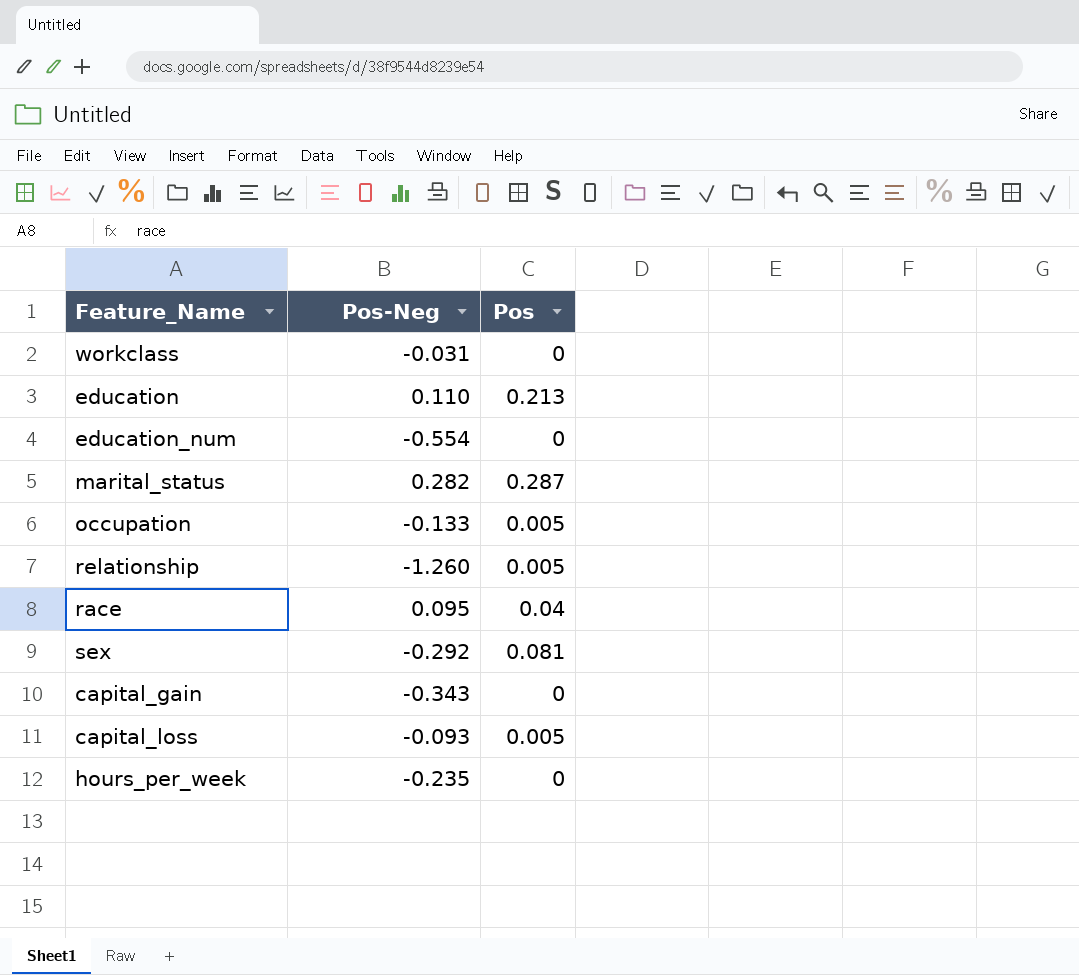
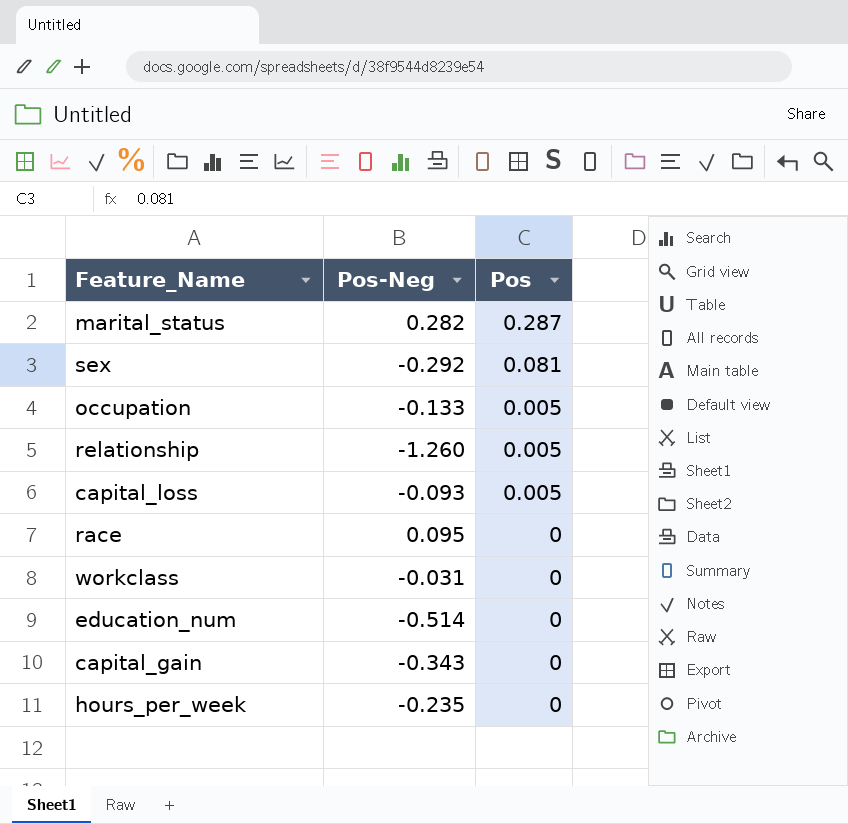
row order: none -> Pos descending
row education: 0.110 | 0.213 -> none
race | Pos: 0.04 -> 0
education_num | Pos-Neg: -0.554 -> -0.514

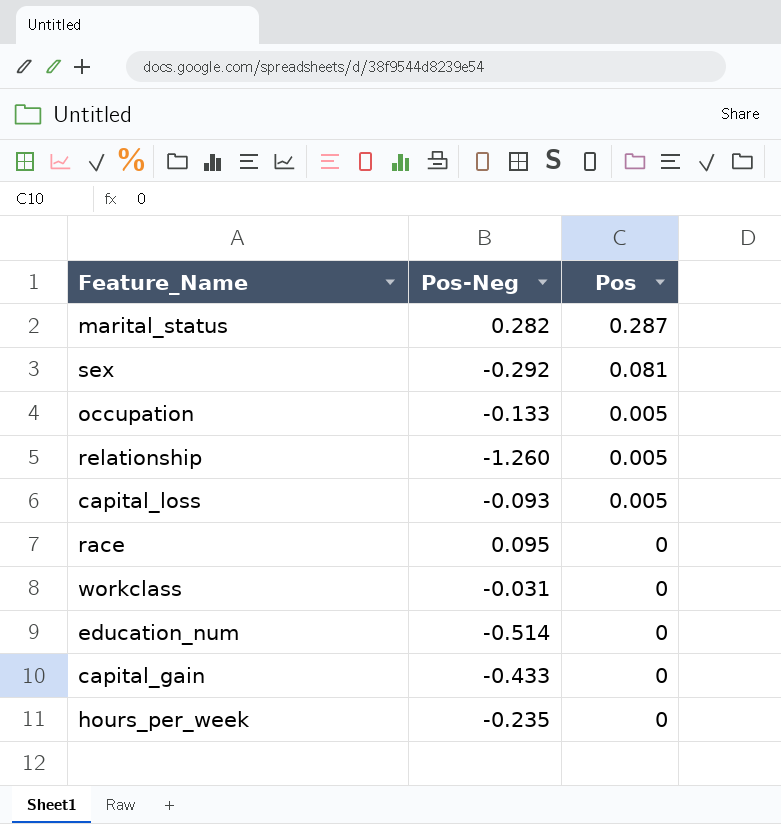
capital_gain | Pos-Neg: -0.343 -> -0.433

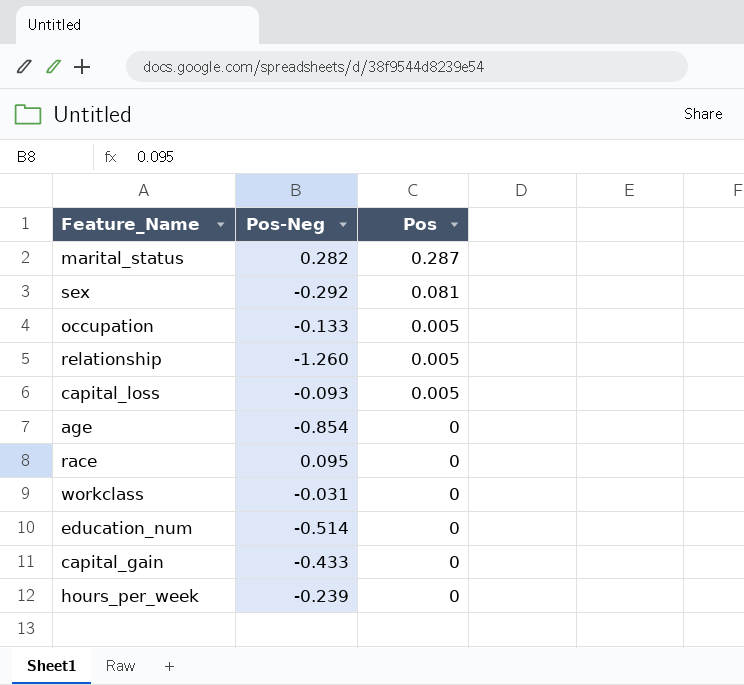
row age: none -> -0.854 | 0
hours_per_week | Pos-Neg: -0.235 -> -0.239

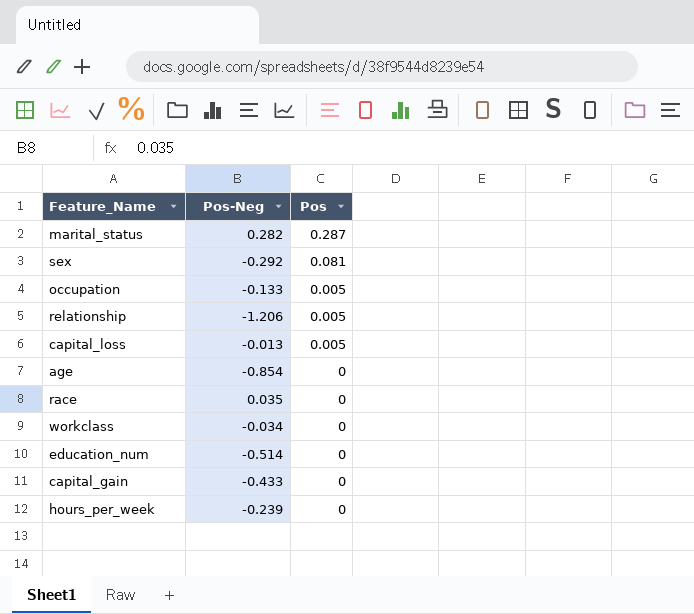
relationship | Pos-Neg: -1.260 -> -1.206
capital_loss | Pos-Neg: -0.093 -> -0.013
race | Pos-Neg: 0.095 -> 0.035
workclass | Pos-Neg: -0.031 -> -0.034

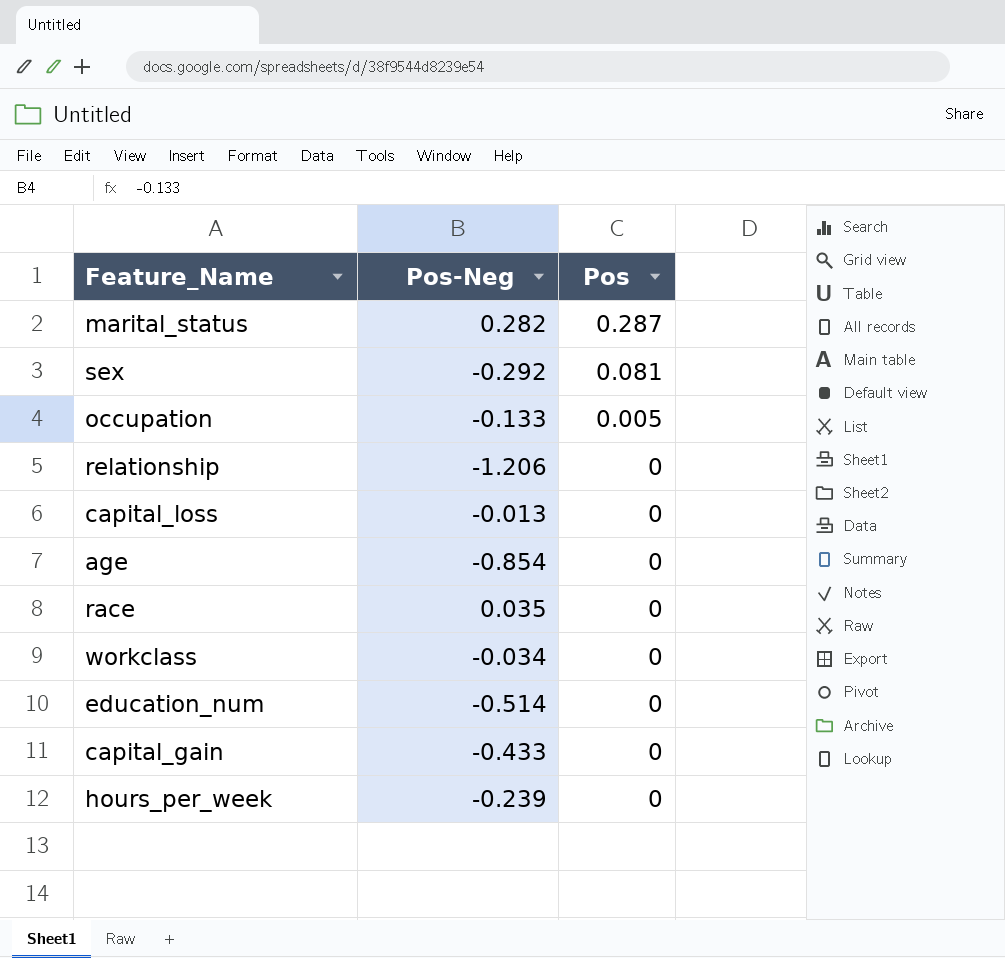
relationship | Pos: 0.005 -> 0
capital_loss | Pos: 0.005 -> 0

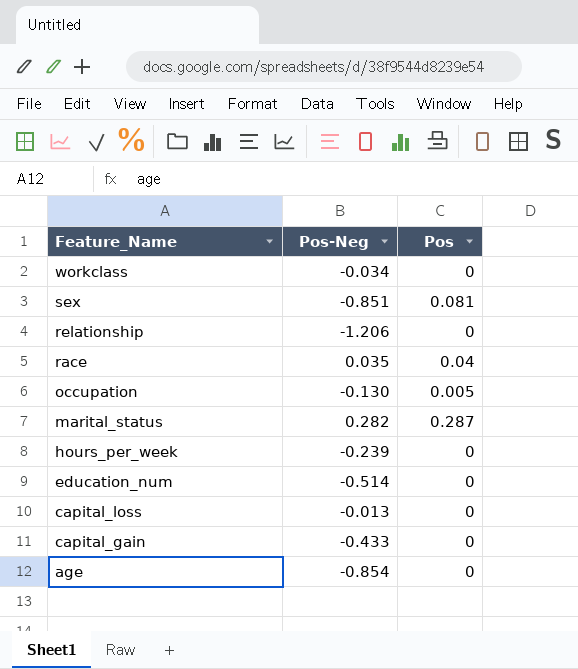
row order: Pos descending -> Feature_Name descending
sex | Pos-Neg: -0.292 -> -0.851
race | Pos: 0 -> 0.04
occupation | Pos-Neg: -0.133 -> -0.130

